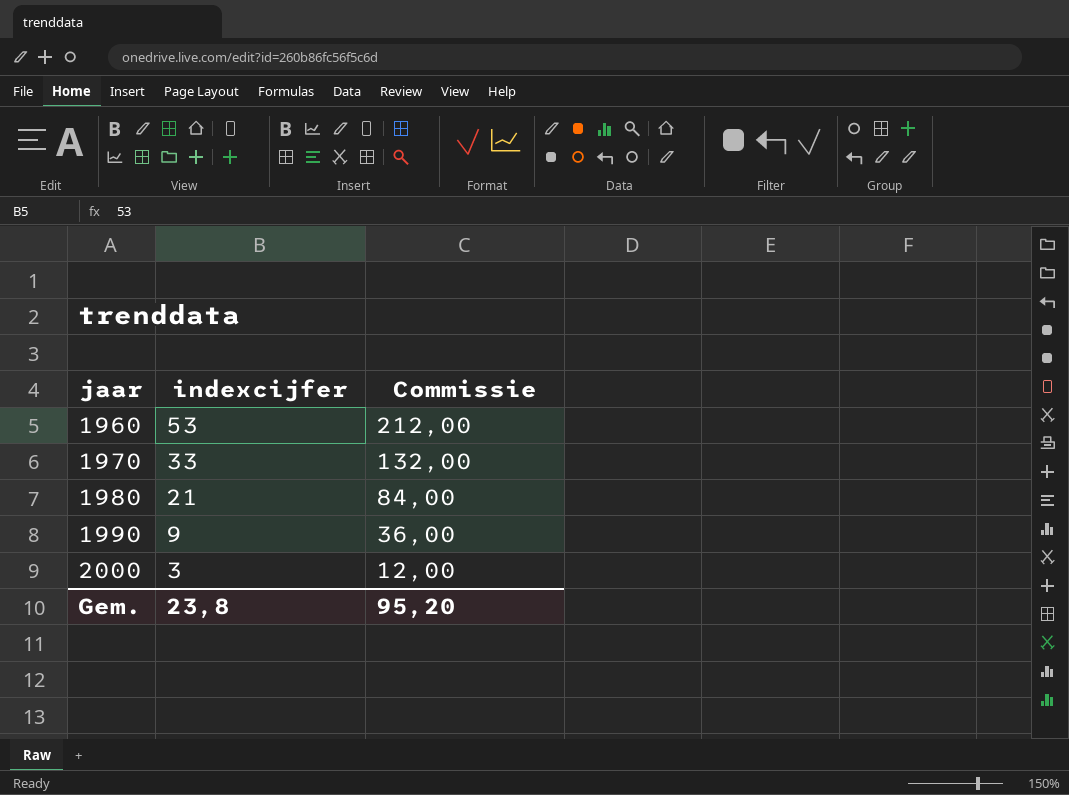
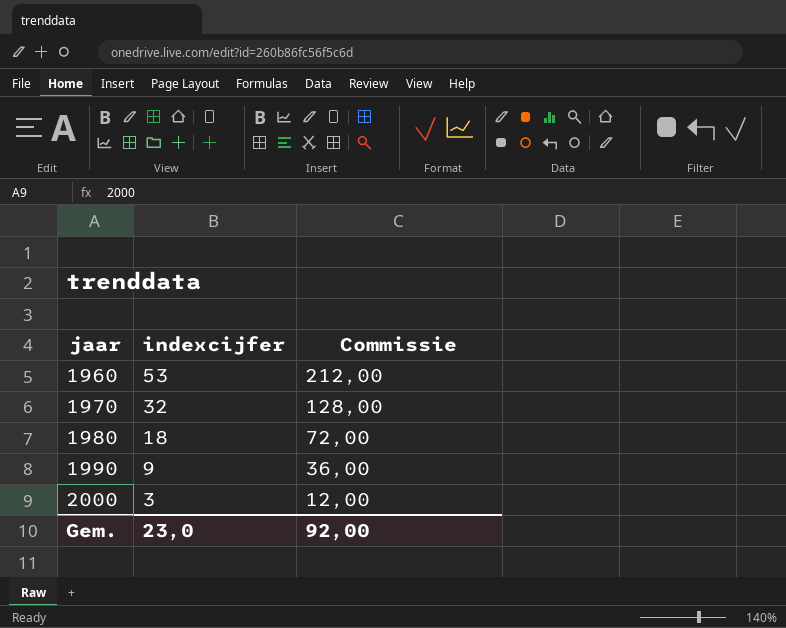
1970 | indexcijfer: 33 -> 32
1970 | Commissie: 132,00 -> 128,00
1980 | indexcijfer: 21 -> 18
1980 | Commissie: 84,00 -> 72,00
Gem. | indexcijfer: 23,8 -> 23,0
Gem. | Commissie: 95,20 -> 92,00

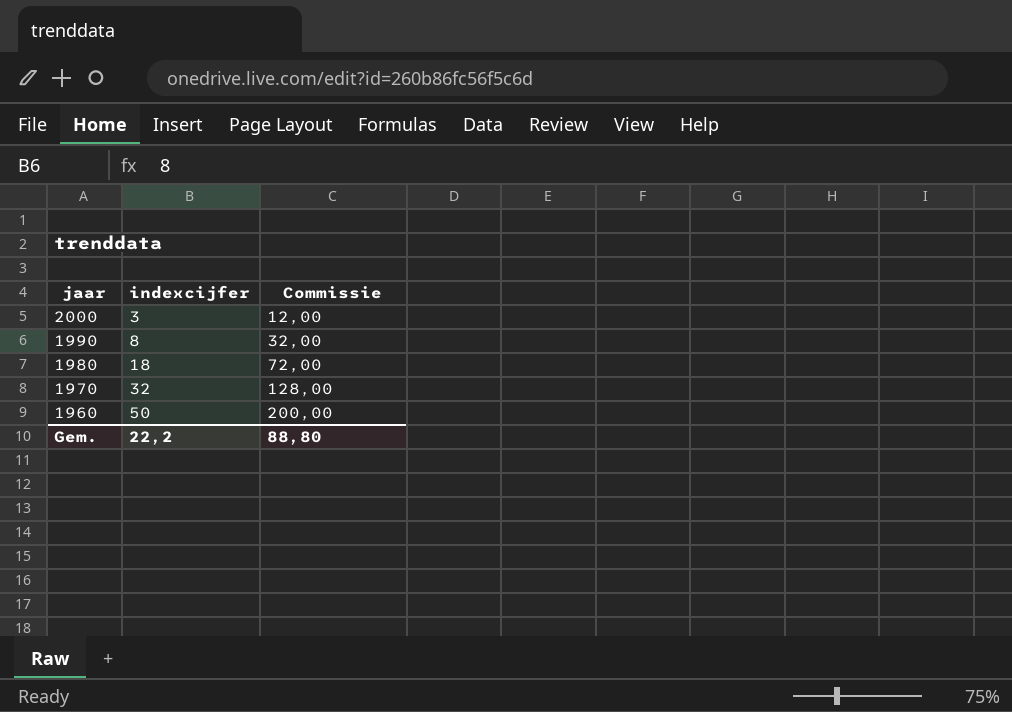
row order: jaar ascending -> jaar descending
1990 | indexcijfer: 9 -> 8
1990 | Commissie: 36,00 -> 32,00
1960 | indexcijfer: 53 -> 50
1960 | Commissie: 212,00 -> 200,00
Gem. | indexcijfer: 23,0 -> 22,2
Gem. | Commissie: 92,00 -> 88,80

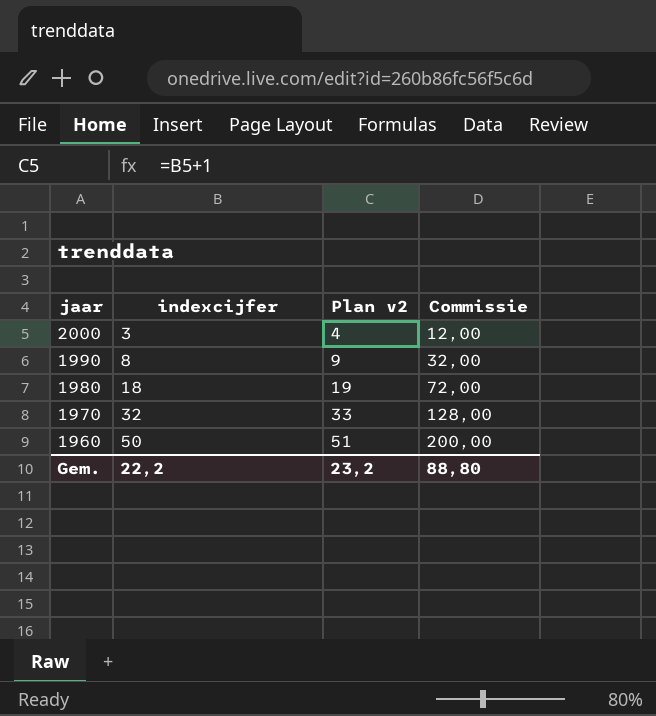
column Plan v2 | formula: none -> [indexcijfer] + 1

